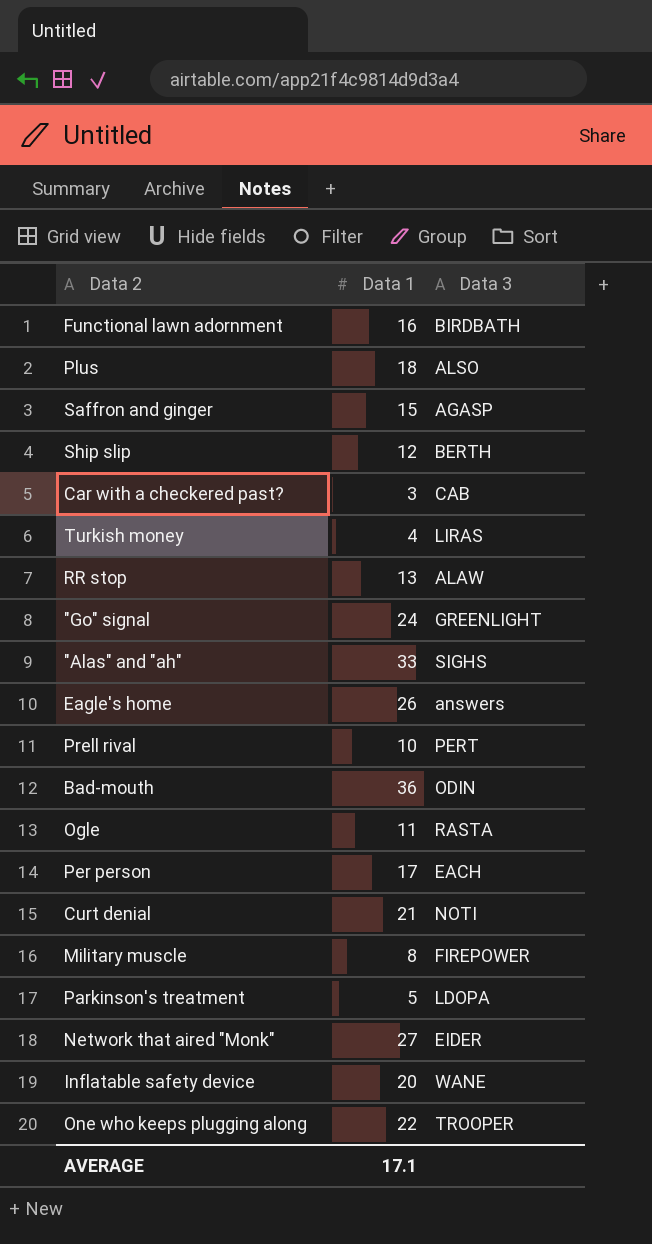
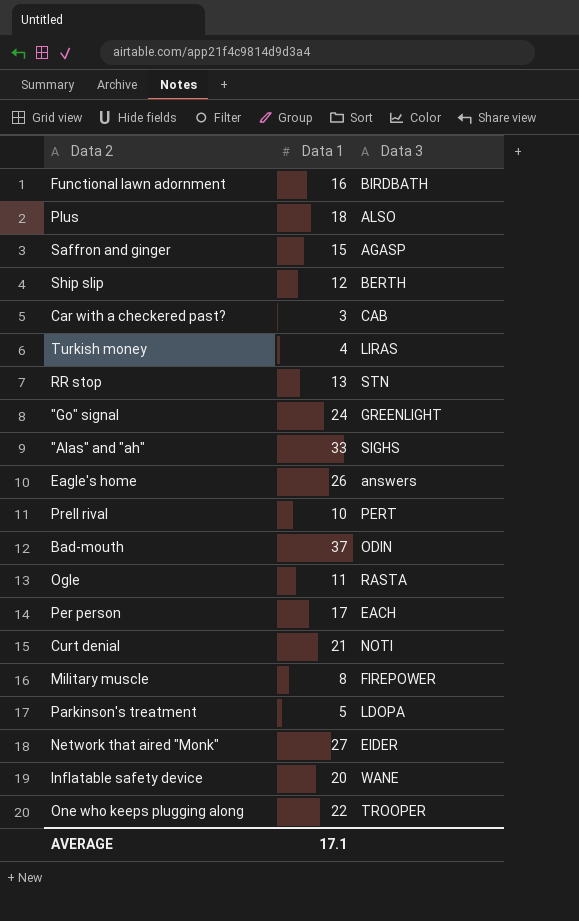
RR stop | Data 3: ALAW -> STN
Bad-mouth | Data 1: 36 -> 37

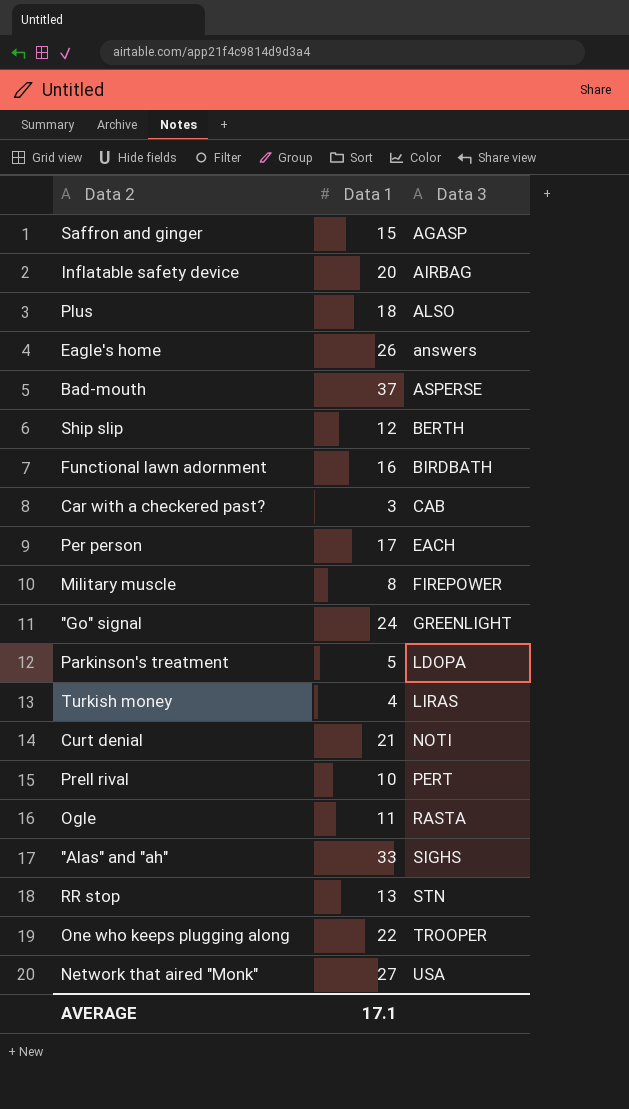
row order: none -> Data 3 ascending
Inflatable safety device | Data 3: WANE -> AIRBAG
Bad-mouth | Data 3: ODIN -> ASPERSE
Network that aired "Monk" | Data 3: EIDER -> USA

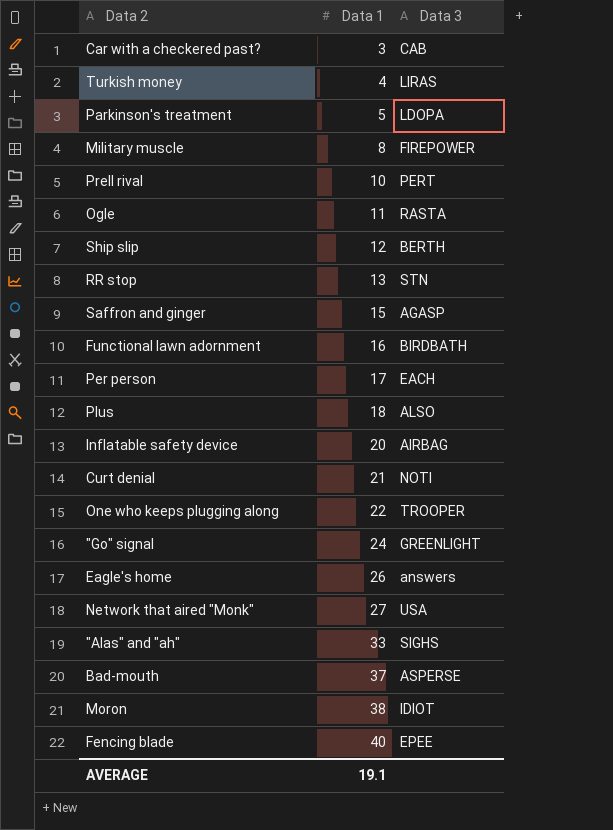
row order: Data 3 ascending -> Data 1 ascending
row Moron: none -> 38 | IDIOT
row Fencing blade: none -> 40 | EPEE
AVERAGE | Data 1: 17.1 -> 19.1

